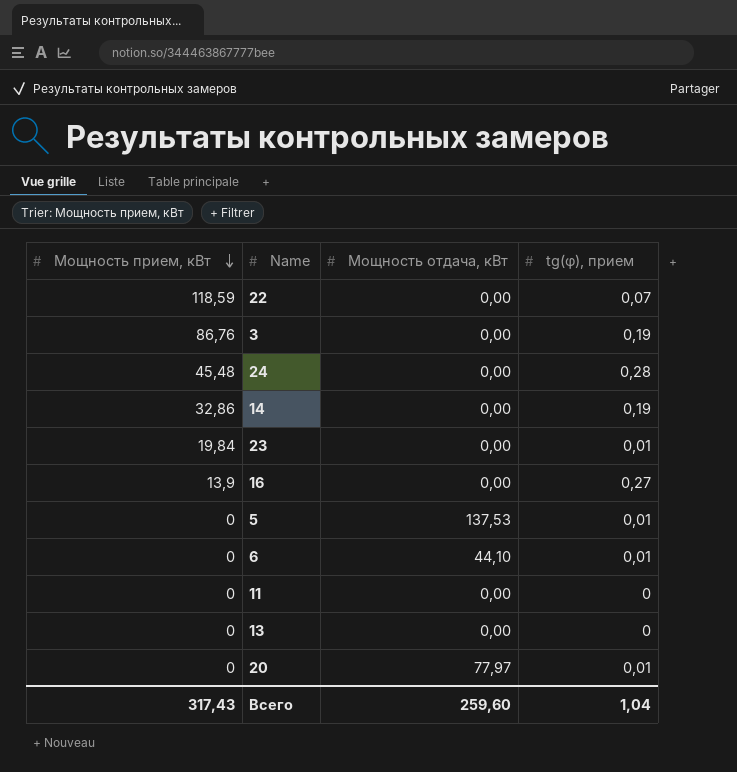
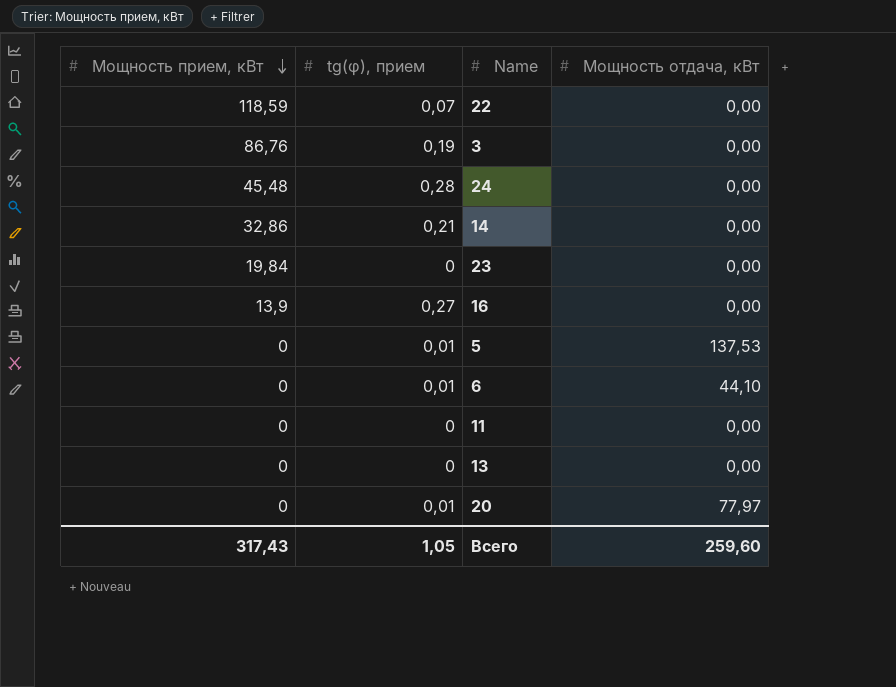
column tg(φ), прием | position: 4 -> 2
14 | tg(φ), прием: 0,19 -> 0,21
23 | tg(φ), прием: 0,01 -> 0
Всего | tg(φ), прием: 1,04 -> 1,05

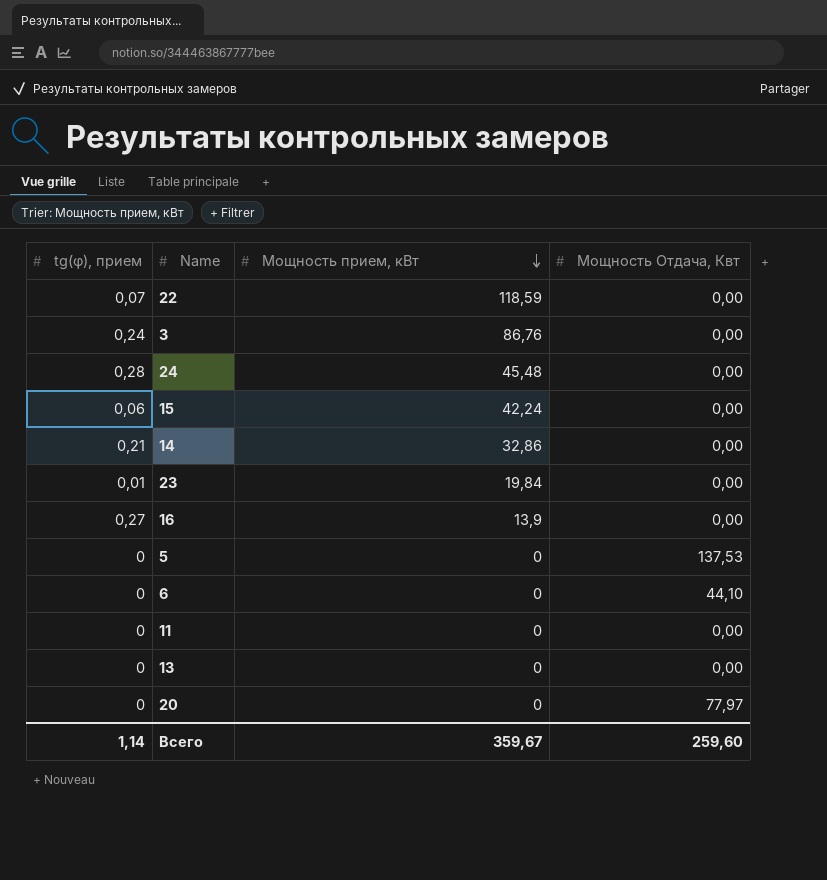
column Мощность прием, кВт | position: 1 -> 3
column name: Мощность отдача, кВт -> Мощность Отдача, Квт
3 | tg(φ), прием: 0,19 -> 0,24
row 15: none -> 0,06 | 42,24 | 0,00
23 | tg(φ), прием: 0 -> 0,01
5 | tg(φ), прием: 0,01 -> 0
6 | tg(φ), прием: 0,01 -> 0
20 | tg(φ), прием: 0,01 -> 0
Всего | tg(φ), прием: 1,05 -> 1,14
Всего | Мощность прием, кВт: 317,43 -> 359,67

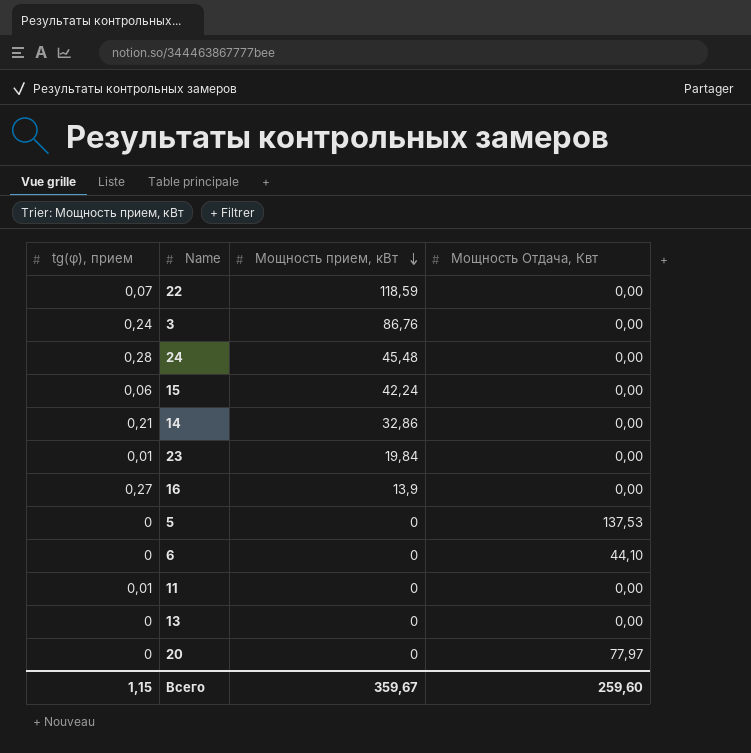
11 | tg(φ), прием: 0 -> 0,01
Всего | tg(φ), прием: 1,14 -> 1,15

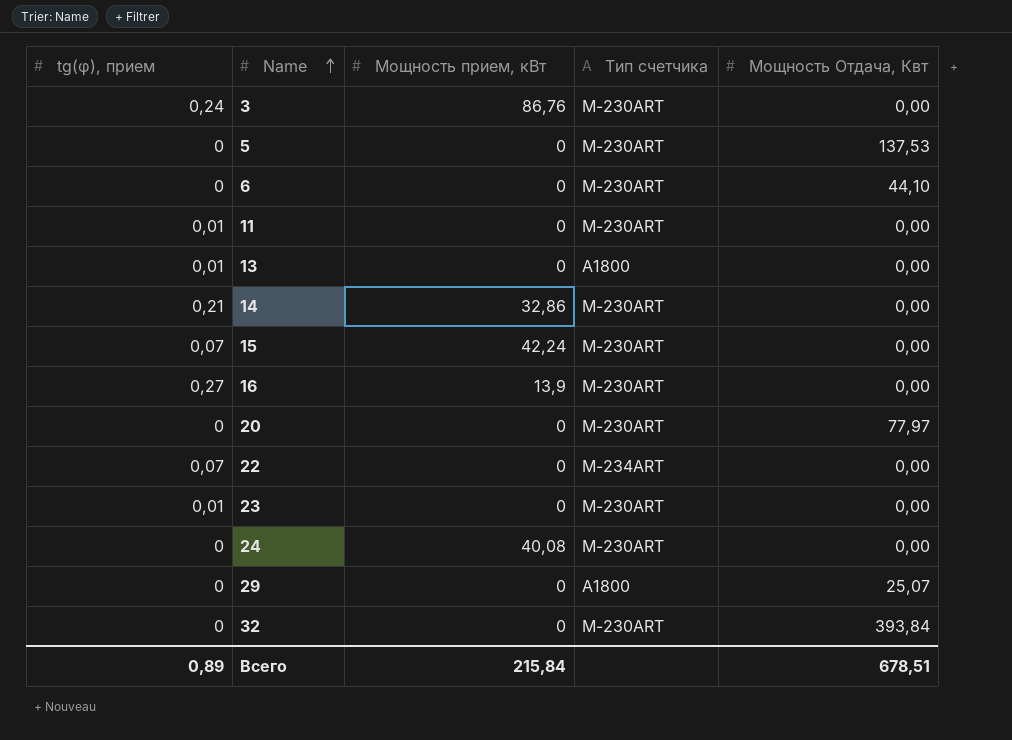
row order: Мощность прием, кВт descending -> Name ascending
column Тип счетчика | position: none -> 4
13 | tg(φ), прием: 0 -> 0,01
15 | tg(φ), прием: 0,06 -> 0,07
22 | Мощность прием, кВт: 118,59 -> 0
23 | Мощность прием, кВт: 19,84 -> 0
24 | tg(φ), прием: 0,28 -> 0
24 | Мощность прием, кВт: 45,48 -> 40,08
row 29: none -> 0 | 0 | A1800 | 25,07
row 32: none -> 0 | 0 | M-230ART | 393,84
Всего | tg(φ), прием: 1,15 -> 0,89
Всего | Мощность прием, кВт: 359,67 -> 215,84
Всего | Мощность Отдача, Квт: 259,60 -> 678,51

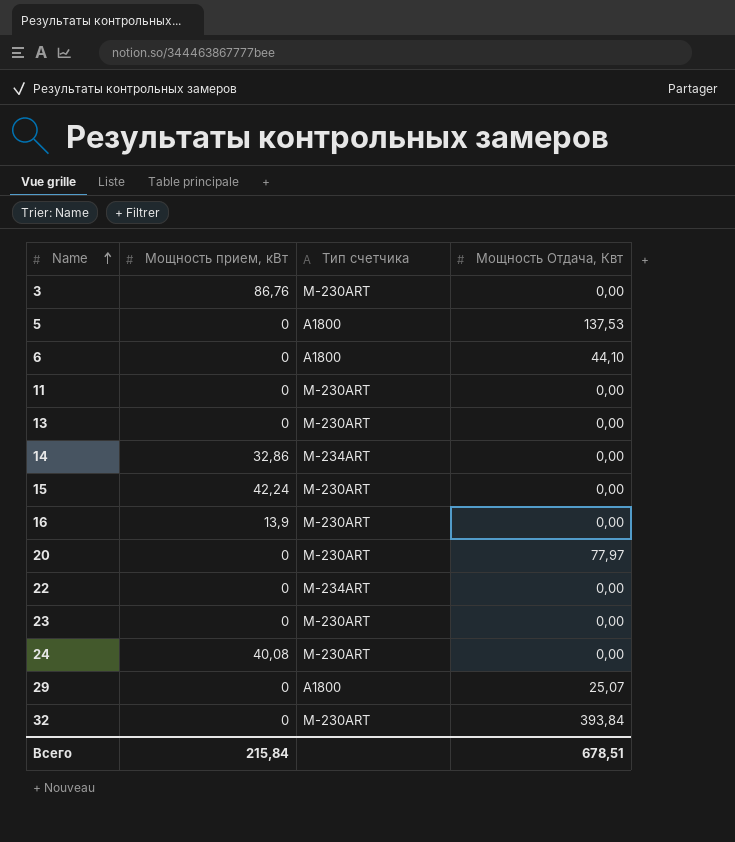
column tg(φ), прием | position: 1 -> none
5 | Тип счетчика: M-230ART -> A1800
6 | Тип счетчика: M-230ART -> A1800
13 | Тип счетчика: A1800 -> M-230ART
14 | Тип счетчика: M-230ART -> M-234ART

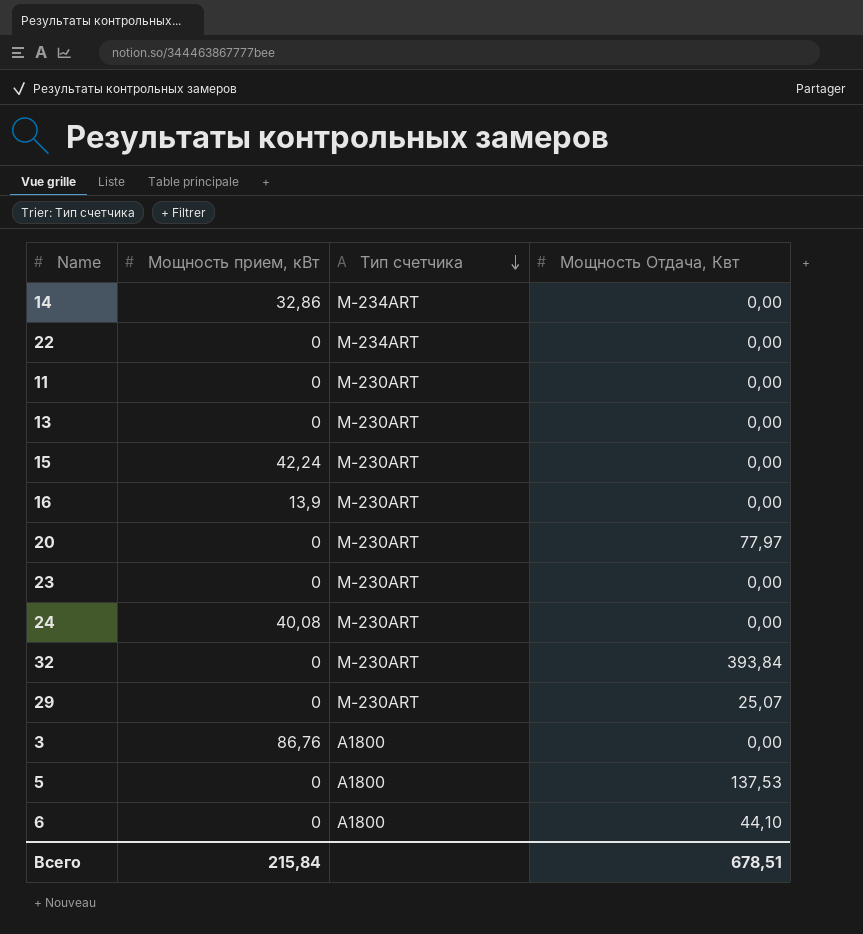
row order: Name ascending -> Тип счетчика descending
29 | Тип счетчика: A1800 -> M-230ART
3 | Тип счетчика: M-230ART -> A1800

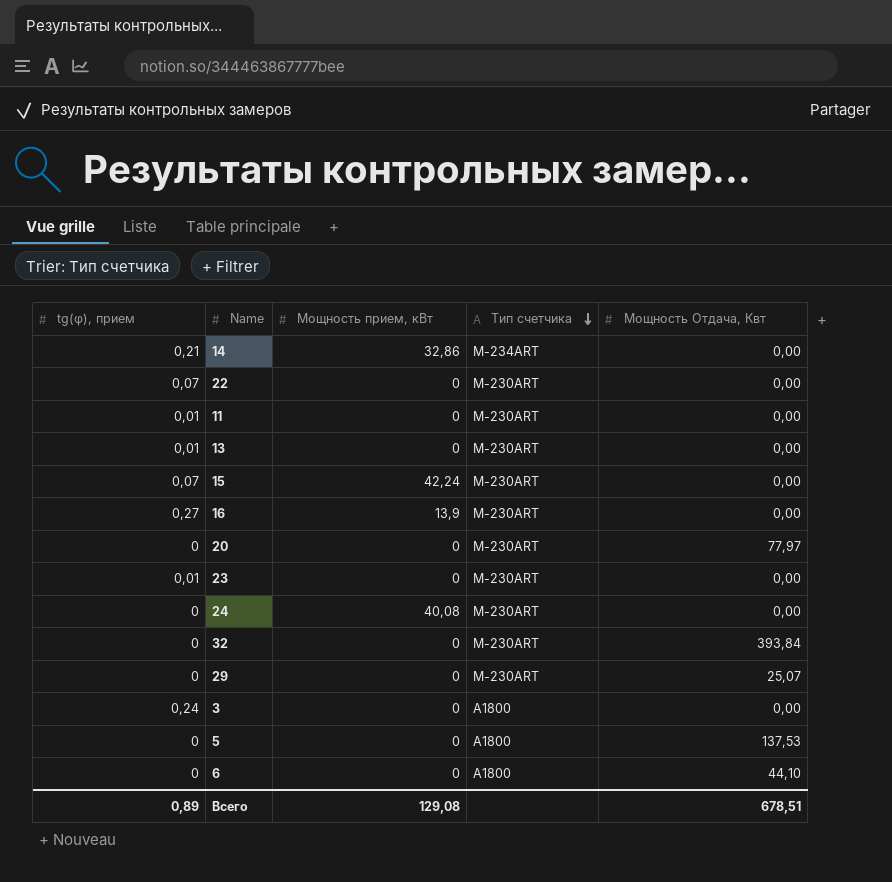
column tg(φ), прием | position: none -> 1
22 | Тип счетчика: M-234ART -> M-230ART
3 | Мощность прием, кВт: 86,76 -> 0
Всего | Мощность прием, кВт: 215,84 -> 129,08

